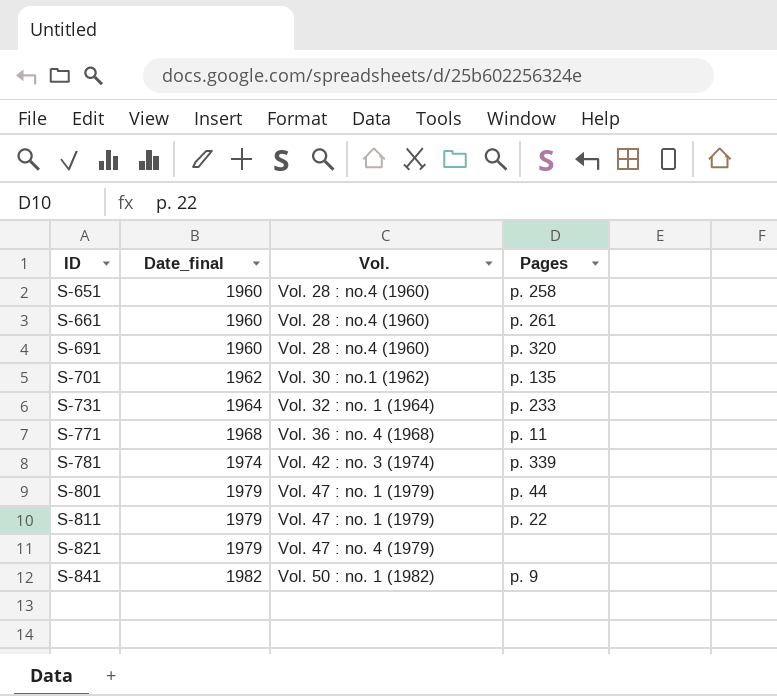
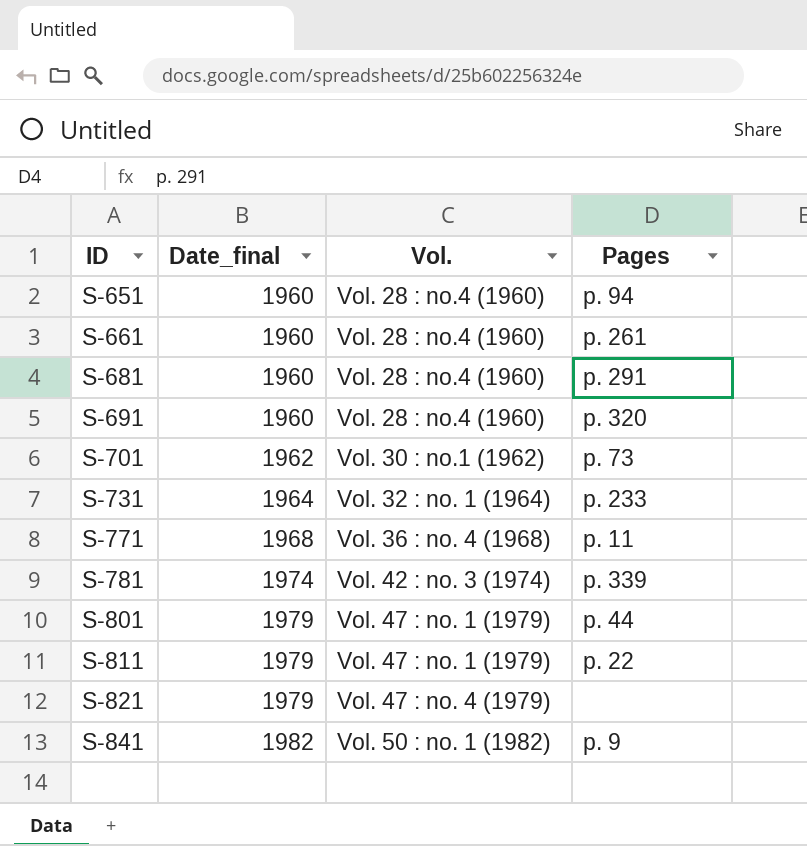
S-651 | Pages: p. 258 -> p. 94
row S-681: none -> 1960 | Vol. 28 : no.4 (1960) | p. 291
S-701 | Pages: p. 135 -> p. 73

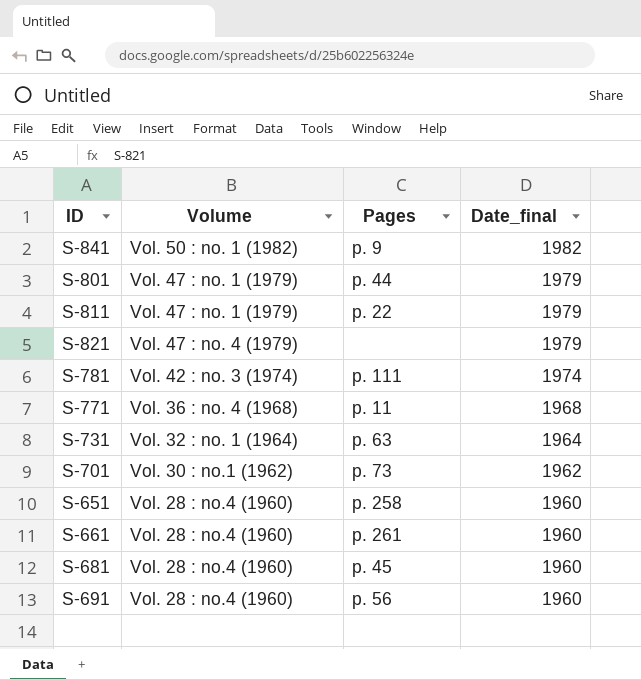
row order: ID ascending -> Date_final descending
column name: Vol. -> Volume
column Date_final | position: 2 -> 4
S-781 | Pages: p. 339 -> p. 111
S-731 | Pages: p. 233 -> p. 63
S-651 | Pages: p. 94 -> p. 258
S-681 | Pages: p. 291 -> p. 45
S-691 | Pages: p. 320 -> p. 56

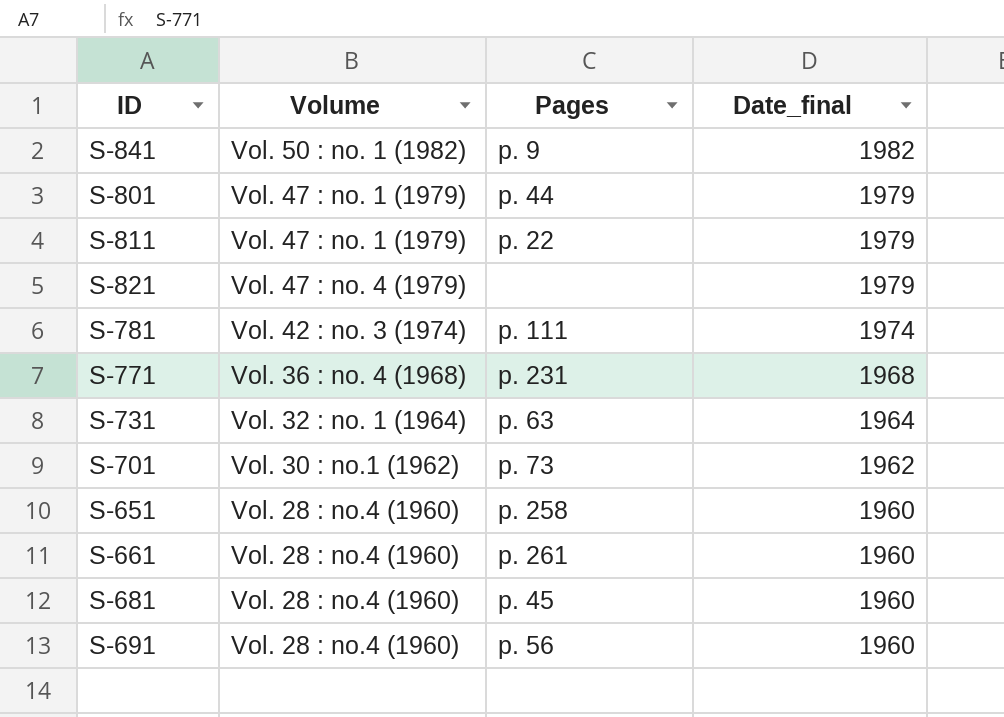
S-771 | Pages: p. 11 -> p. 231

